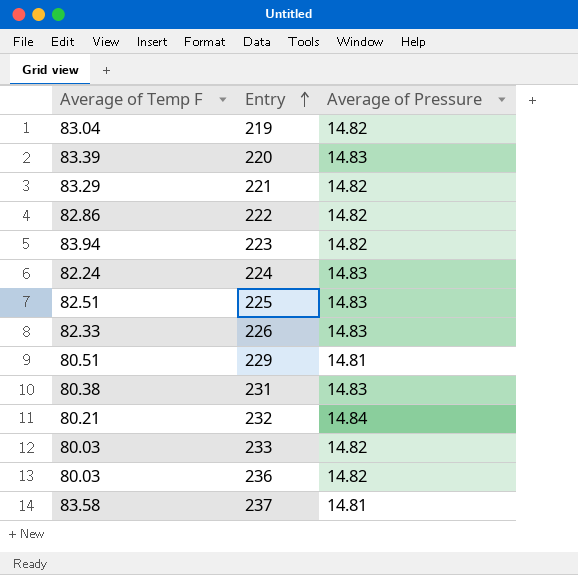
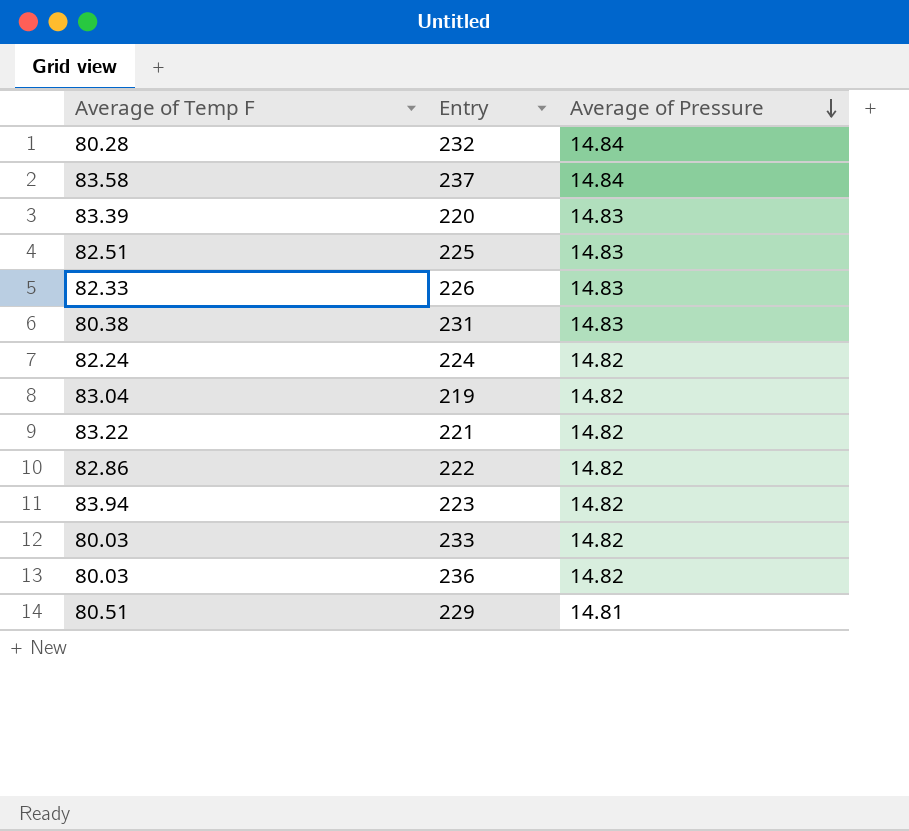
row order: Entry ascending -> Average of Pressure descending
232 | Average of Temp F: 80.21 -> 80.28
237 | Average of Pressure: 14.81 -> 14.84
224 | Average of Pressure: 14.83 -> 14.82
221 | Average of Temp F: 83.29 -> 83.22

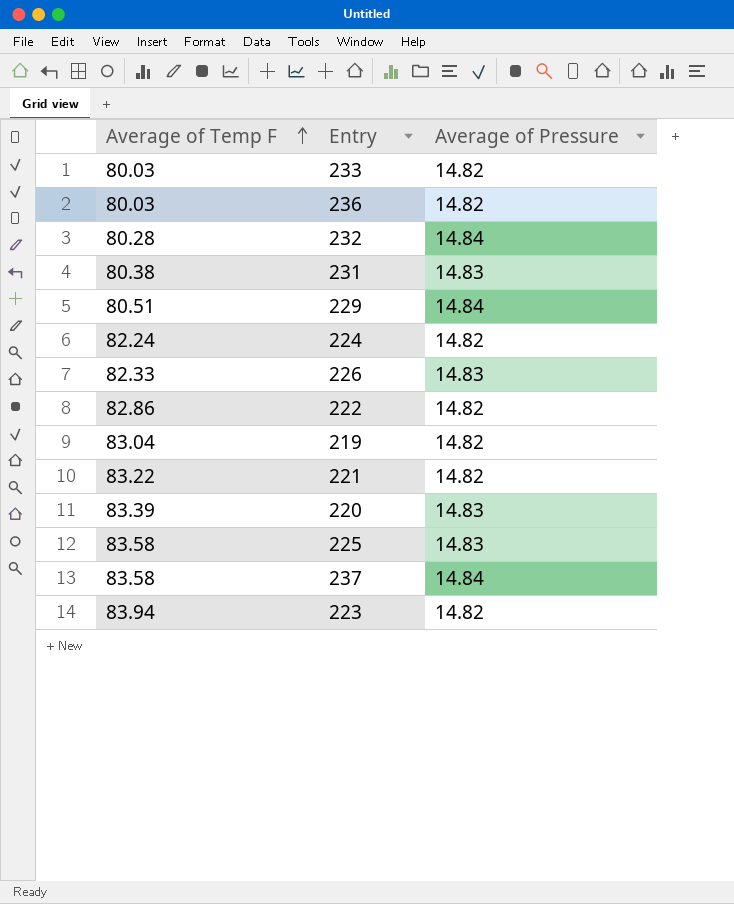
row order: Average of Pressure descending -> Average of Temp F ascending
229 | Average of Pressure: 14.81 -> 14.84
225 | Average of Temp F: 82.51 -> 83.58

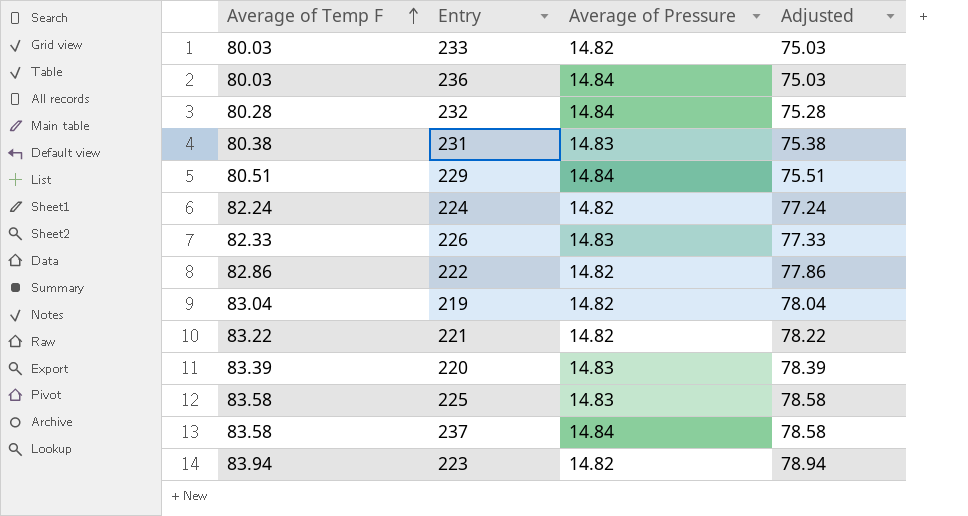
column Adjusted | formula: none -> [Average of Temp F] - 5
236 | Average of Pressure: 14.82 -> 14.84

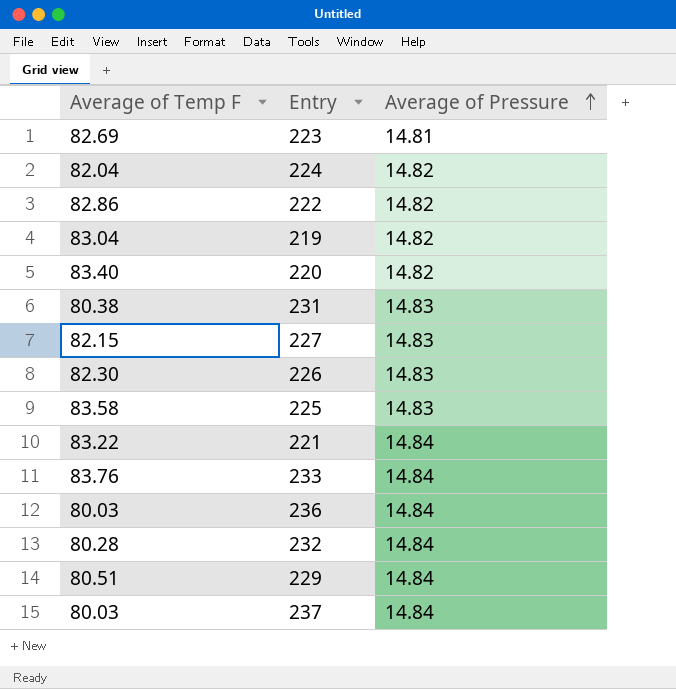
row order: Average of Temp F ascending -> Average of Pressure ascending
column Adjusted | formula: [Average of Temp F] - 5 -> none
223 | Average of Temp F: 83.94 -> 82.69
223 | Average of Pressure: 14.82 -> 14.81
224 | Average of Temp F: 82.24 -> 82.04
220 | Average of Temp F: 83.39 -> 83.40
220 | Average of Pressure: 14.83 -> 14.82
row 227: none -> 82.15 | 14.83
226 | Average of Temp F: 82.33 -> 82.30
221 | Average of Pressure: 14.82 -> 14.84
233 | Average of Temp F: 80.03 -> 83.76
233 | Average of Pressure: 14.82 -> 14.84
237 | Average of Temp F: 83.58 -> 80.03

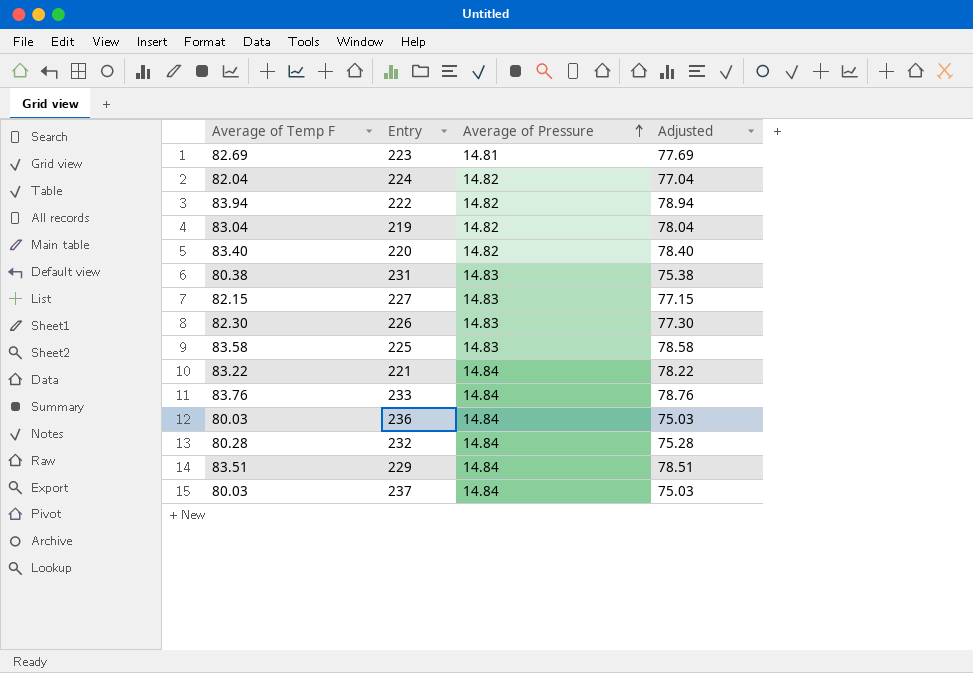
column Adjusted | formula: none -> [Average of Temp F] - 5
222 | Average of Temp F: 82.86 -> 83.94
229 | Average of Temp F: 80.51 -> 83.51

